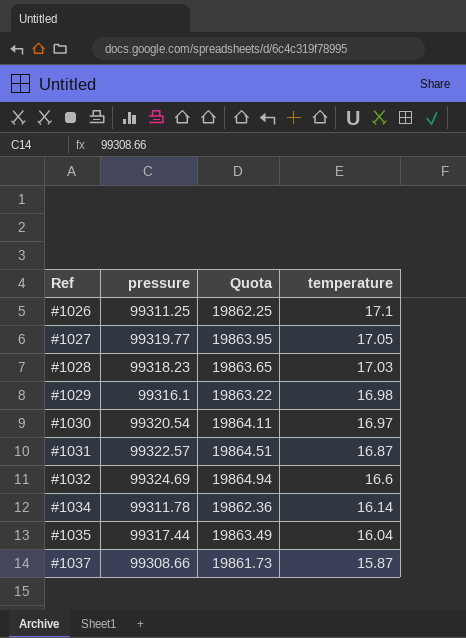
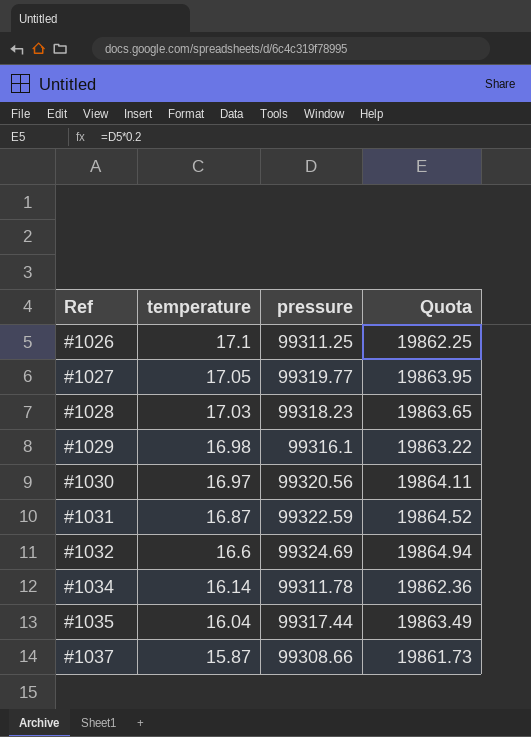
column temperature | position: 4 -> 2
#1030 | pressure: 99320.54 -> 99320.56
#1031 | pressure: 99322.57 -> 99322.59
#1031 | Quota: 19864.51 -> 19864.52

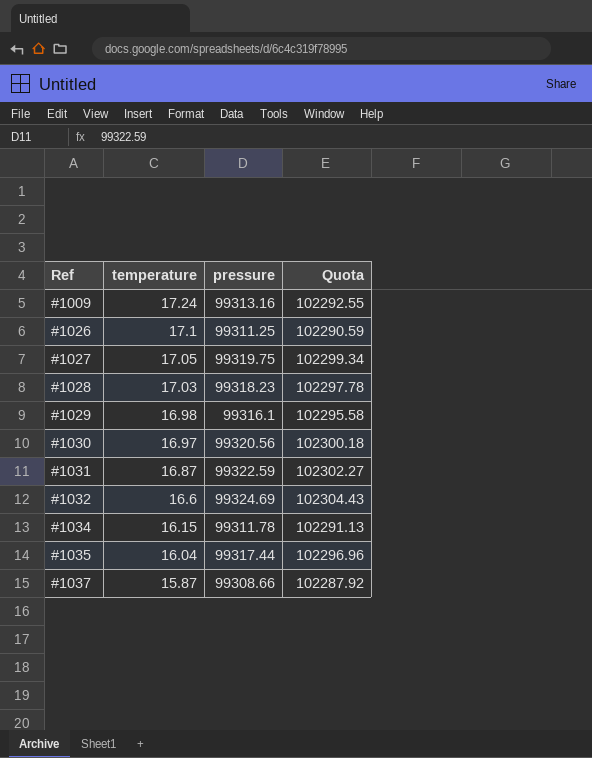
column Quota | formula: [pressure] * 0.2 -> [pressure] * 1.03
row #1009: none -> 17.24 | 99313.16 | 102292.55
#1027 | pressure: 99319.77 -> 99319.75
#1034 | temperature: 16.14 -> 16.15

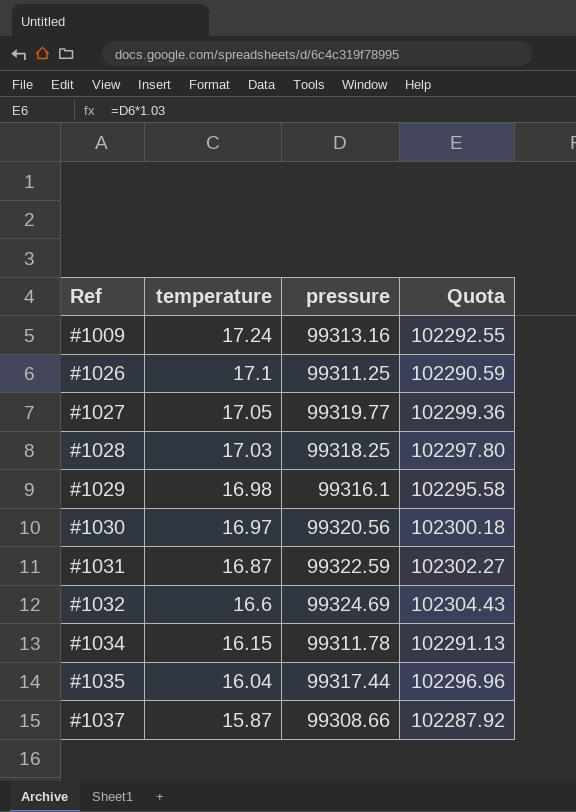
#1027 | pressure: 99319.75 -> 99319.77
#1027 | Quota: 102299.34 -> 102299.36
#1028 | pressure: 99318.23 -> 99318.25
#1028 | Quota: 102297.78 -> 102297.80

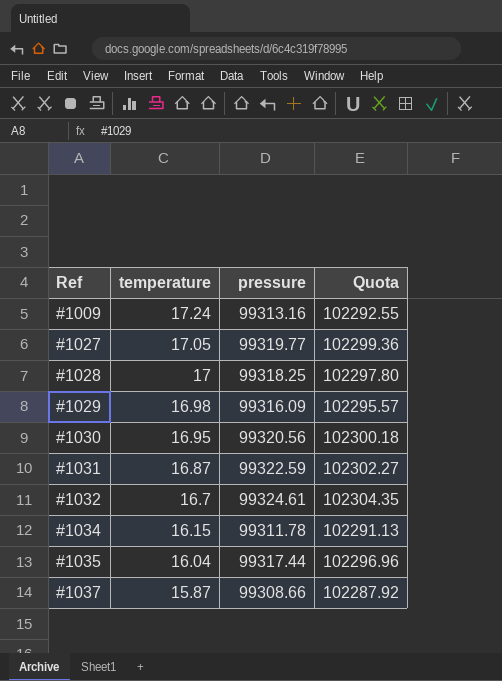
row #1026: 17.1 | 99311.25 | 102290.59 -> none
#1028 | temperature: 17.03 -> 17
#1029 | pressure: 99316.1 -> 99316.09
#1029 | Quota: 102295.58 -> 102295.57
#1030 | temperature: 16.97 -> 16.95
#1032 | temperature: 16.6 -> 16.7
#1032 | pressure: 99324.69 -> 99324.61
#1032 | Quota: 102304.43 -> 102304.35

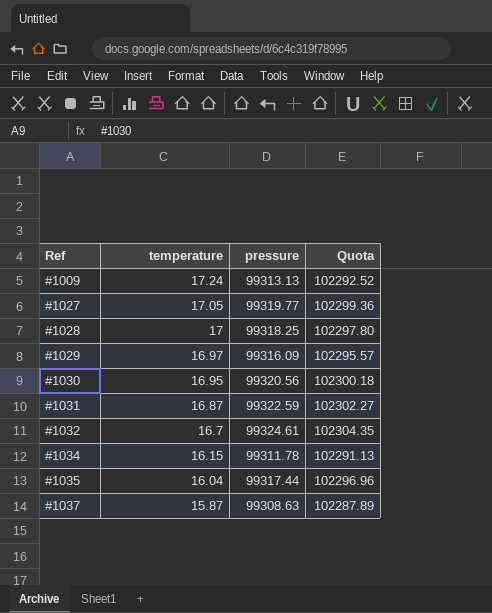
#1009 | pressure: 99313.16 -> 99313.13
#1009 | Quota: 102292.55 -> 102292.52
#1029 | temperature: 16.98 -> 16.97
#1037 | pressure: 99308.66 -> 99308.63
#1037 | Quota: 102287.92 -> 102287.89

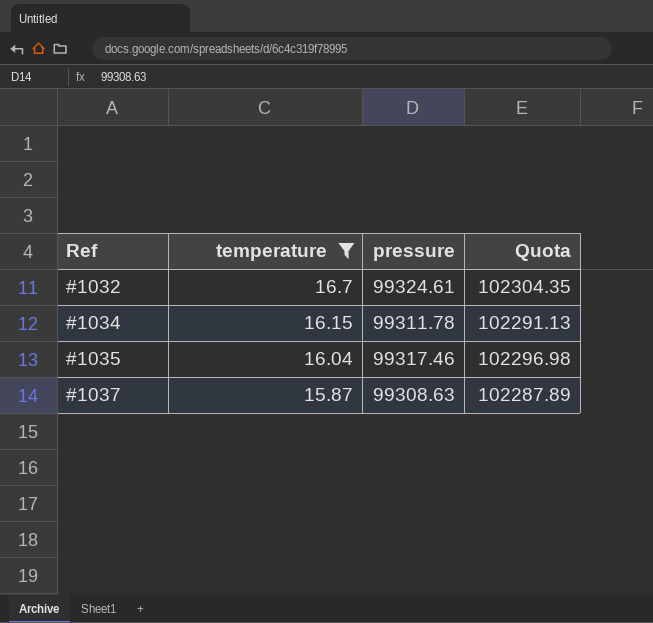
filter: none -> temperature <= 16.7
#1035 | pressure: 99317.44 -> 99317.46
#1035 | Quota: 102296.96 -> 102296.98

